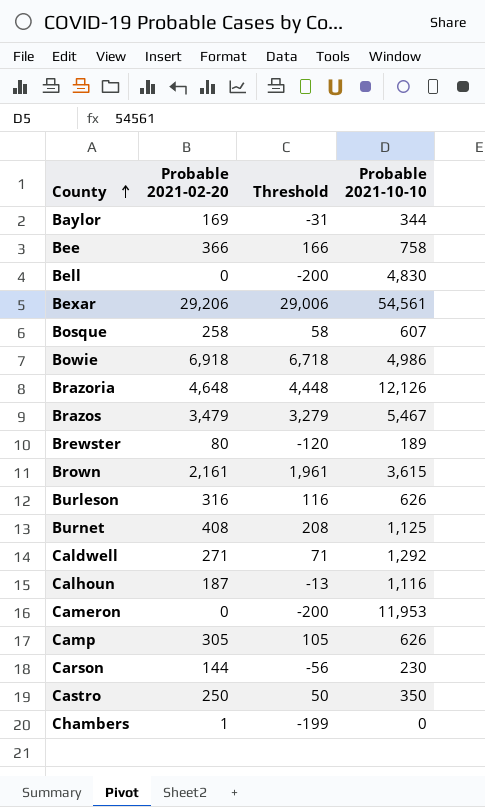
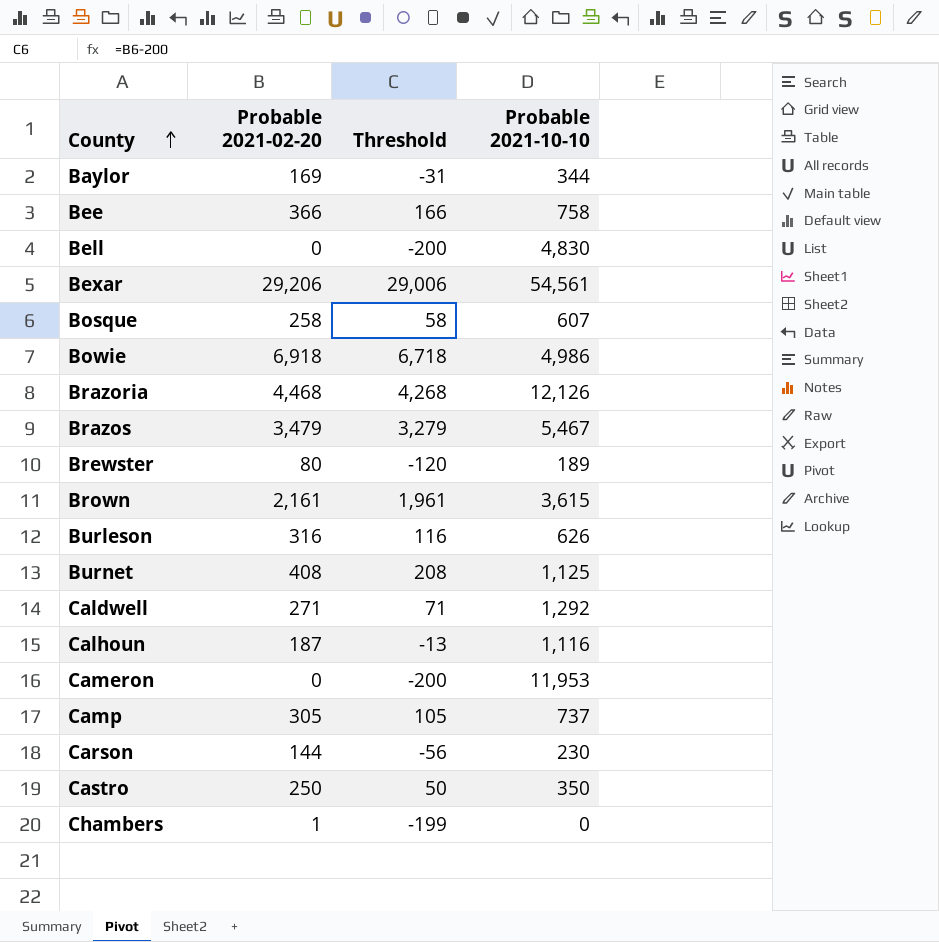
Brazoria | Probable 2021-02-20: 4,648 -> 4,468
Brazoria | Threshold: 4,448 -> 4,268
Camp | Probable 2021-10-10: 626 -> 737

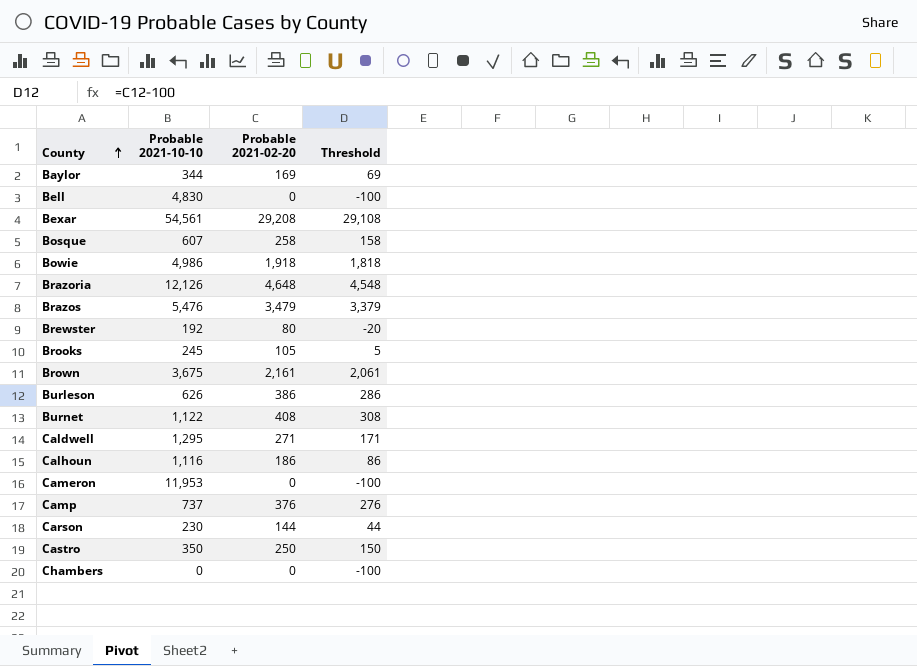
column Probable 2021-10-10 | position: 4 -> 2
column Threshold | formula: [Probable 2021-02-20] - 200 -> [Probable 2021-02-20] - 100
row Bee: 366 | 166 | 758 -> none
Bexar | Probable 2021-02-20: 29,206 -> 29,208
Bowie | Probable 2021-02-20: 6,918 -> 1,918
Brazoria | Probable 2021-02-20: 4,468 -> 4,648
Brazos | Probable 2021-10-10: 5,467 -> 5,476
Brewster | Probable 2021-10-10: 189 -> 192
row Brooks: none -> 245 | 105 | 5
Brown | Probable 2021-10-10: 3,615 -> 3,675
Burleson | Probable 2021-02-20: 316 -> 386
Burnet | Probable 2021-10-10: 1,125 -> 1,122
Caldwell | Probable 2021-10-10: 1,292 -> 1,295
Calhoun | Probable 2021-02-20: 187 -> 186
Camp | Probable 2021-02-20: 305 -> 376
Chambers | Probable 2021-02-20: 1 -> 0

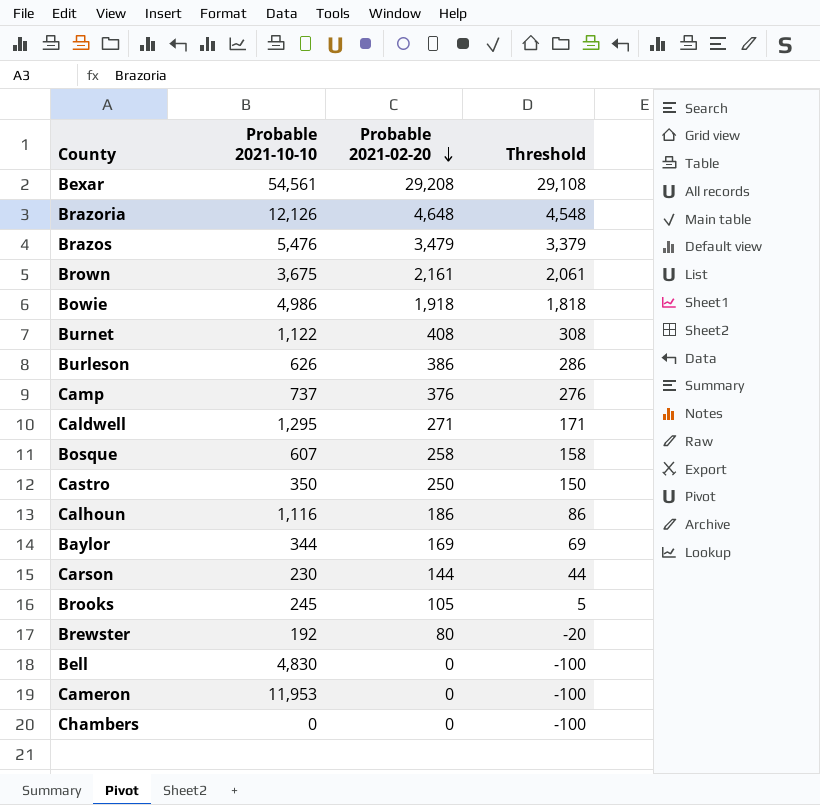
row order: County ascending -> Probable 2021-02-20 descending

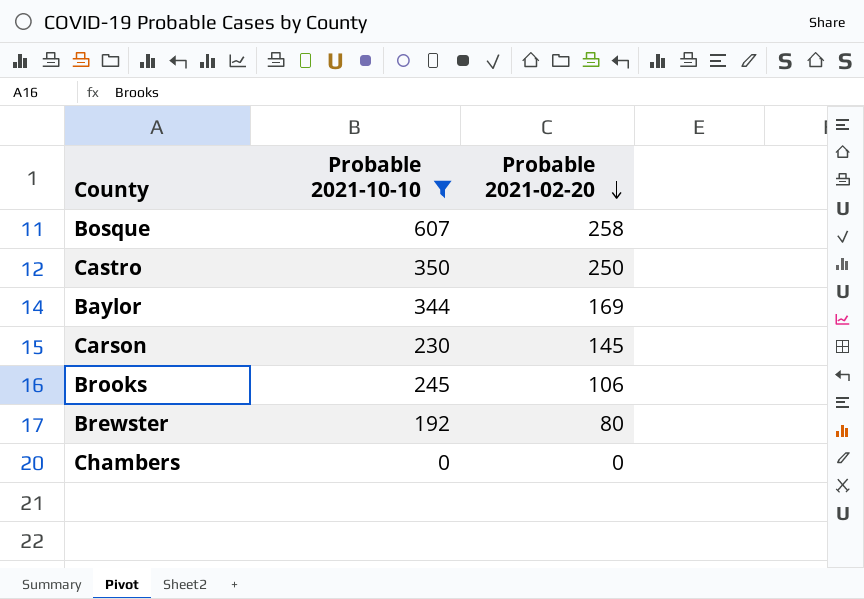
filter: none -> Probable 2021-10-10 <= 607
column Threshold | formula: [Probable 2021-02-20] - 100 -> none
Carson | Probable 2021-02-20: 144 -> 145
Brooks | Probable 2021-02-20: 105 -> 106

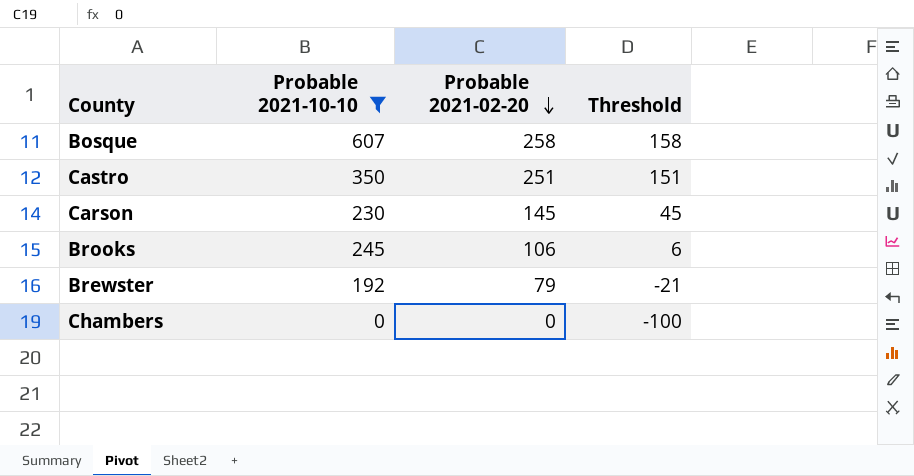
column Threshold | formula: none -> [Probable 2021-02-20] - 100
row Baylor: 344 | 169 -> none
Castro | Probable 2021-02-20: 250 -> 251
Brewster | Probable 2021-02-20: 80 -> 79

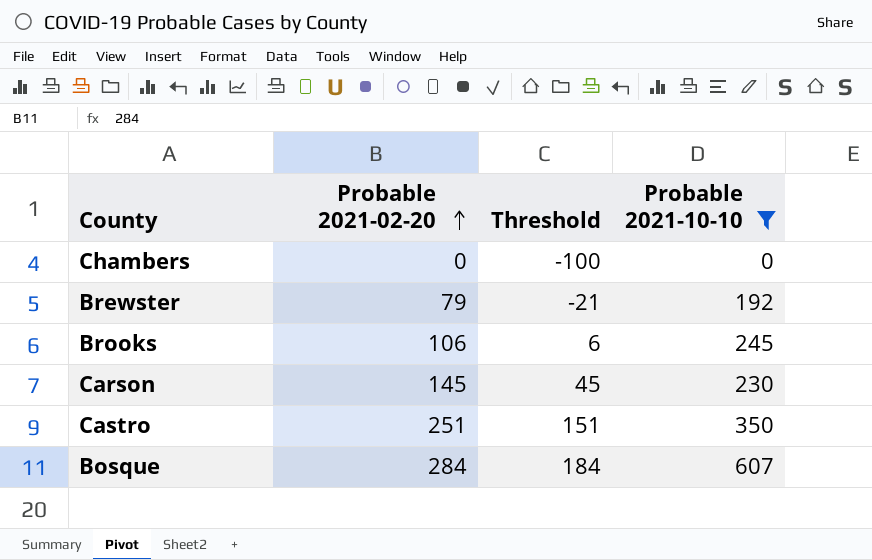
row order: Probable 2021-02-20 descending -> Probable 2021-02-20 ascending
column Probable 2021-10-10 | position: 2 -> 4
Bosque | Probable 2021-02-20: 258 -> 284
Bosque | Threshold: 158 -> 184

